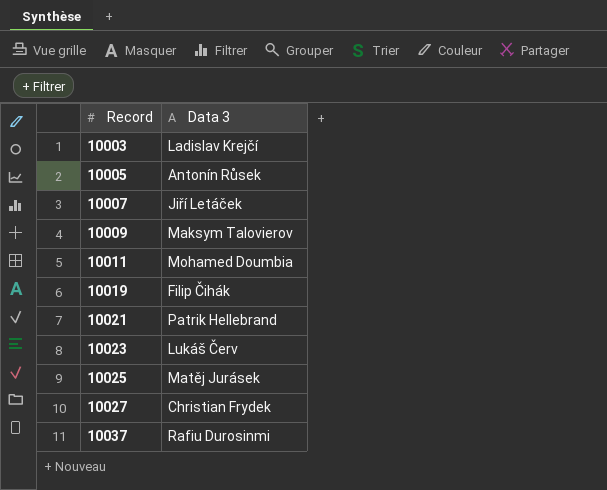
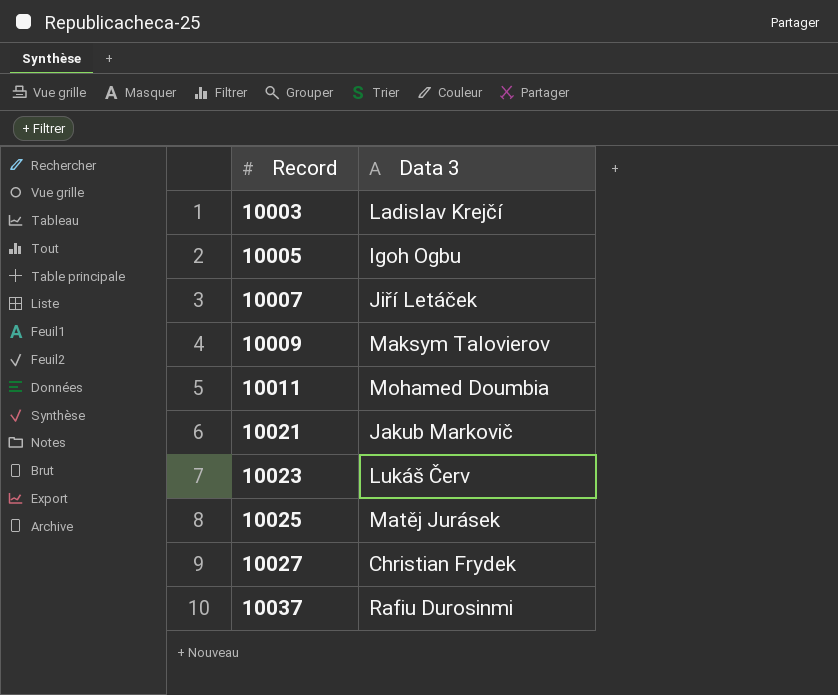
row 10019: Filip Čihák -> none
10005 | Data 3: Antonín Růsek -> Igoh Ogbu
10021 | Data 3: Patrik Hellebrand -> Jakub Markovič

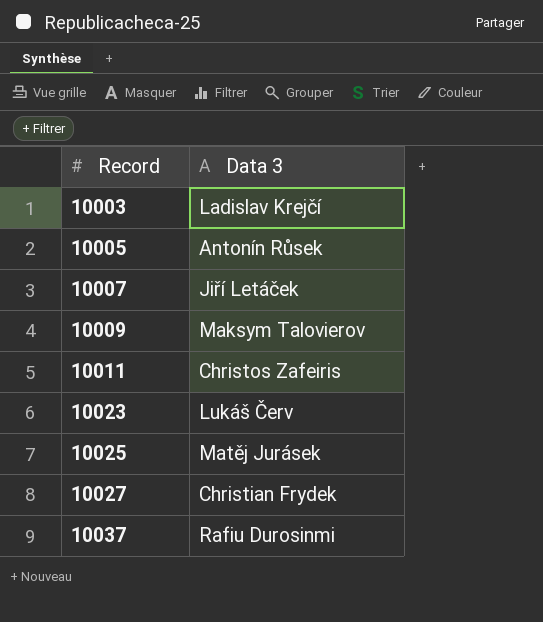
row 10021: Jakub Markovič -> none
10005 | Data 3: Igoh Ogbu -> Antonín Růsek
10011 | Data 3: Mohamed Doumbia -> Christos Zafeiris

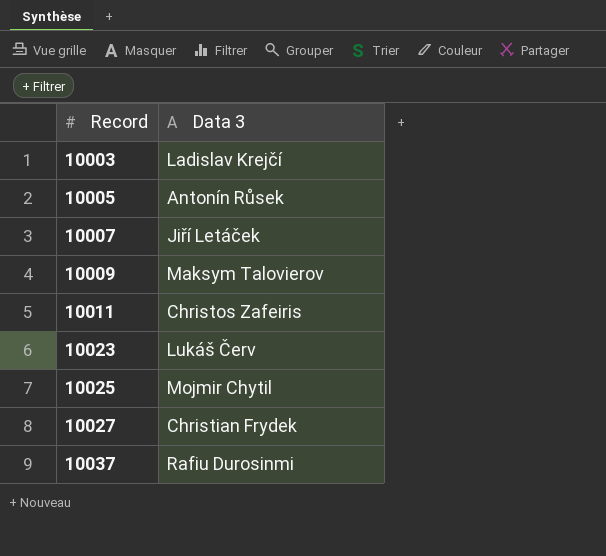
10025 | Data 3: Matěj Jurásek -> Mojmir Chytil

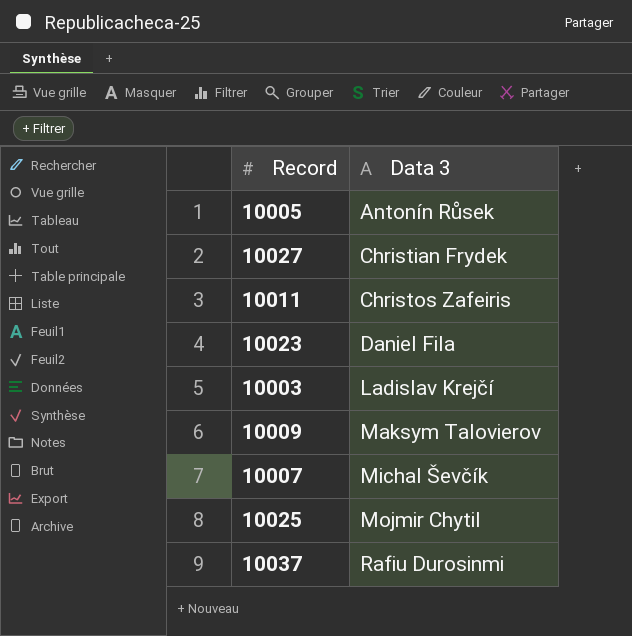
row order: Record ascending -> Data 3 ascending
10023 | Data 3: Lukáš Červ -> Daniel Fila
10007 | Data 3: Jiří Letáček -> Michal Ševčík

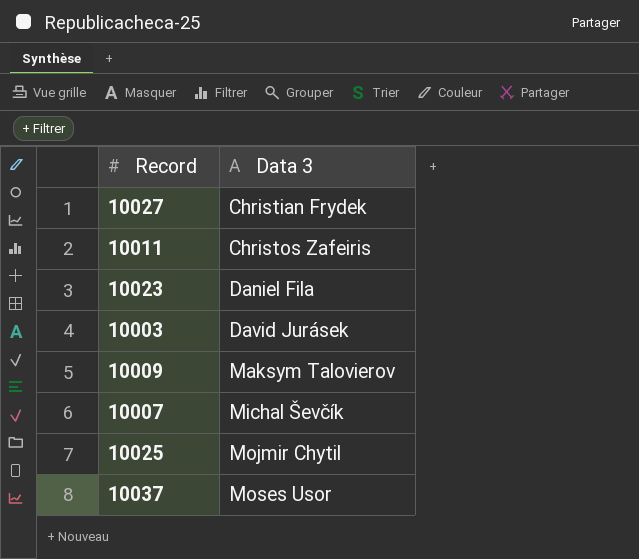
row 10005: Antonín Růsek -> none
10003 | Data 3: Ladislav Krejčí -> David Jurásek
10037 | Data 3: Rafiu Durosinmi -> Moses Usor

